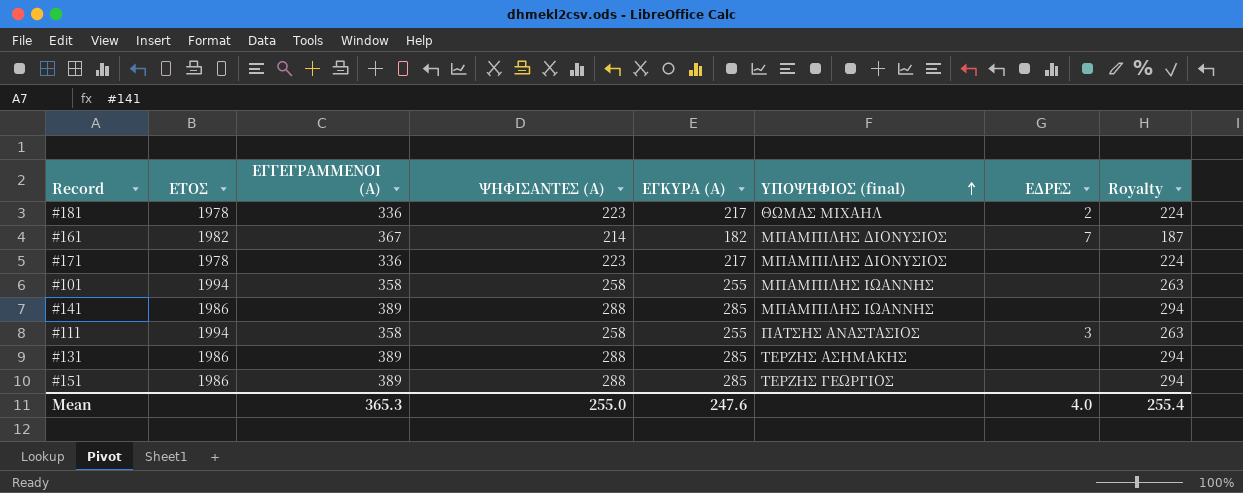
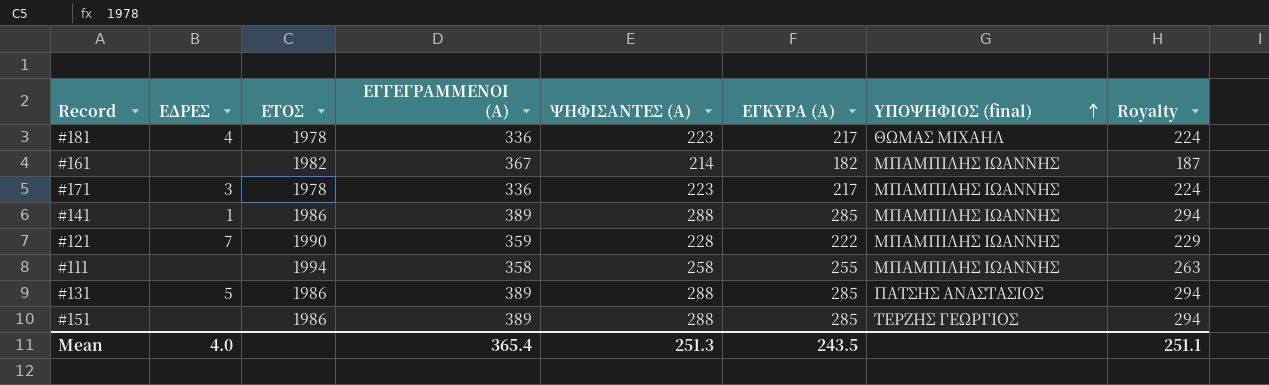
column ΕΔΡΕΣ | position: 7 -> 2
row #101: 1994 | 358 | 258 | 255 | ΜΠΑΜΠΙΛΗΣ ΙΩΑΝΝΗΣ | none | 263 -> none
#181 | ΕΔΡΕΣ: 2 -> 4
#161 | ΕΔΡΕΣ: 7 -> none
#161 | ΥΠΟΨΗΦΙΟΣ (final): ΜΠΑΜΠΙΛΗΣ ΔΙΟΝΥΣΙΟΣ -> ΜΠΑΜΠΙΛΗΣ ΙΩΑΝΝΗΣ
#171 | ΕΔΡΕΣ: none -> 3
#171 | ΥΠΟΨΗΦΙΟΣ (final): ΜΠΑΜΠΙΛΗΣ ΔΙΟΝΥΣΙΟΣ -> ΜΠΑΜΠΙΛΗΣ ΙΩΑΝΝΗΣ
#141 | ΕΔΡΕΣ: none -> 1
row #121: none -> 7 | 1990 | 359 | 228 | 222 | ΜΠΑΜΠΙΛΗΣ ΙΩΑΝΝΗΣ | 229
#111 | ΕΔΡΕΣ: 3 -> none
#111 | ΥΠΟΨΗΦΙΟΣ (final): ΠΑΤΣΗΣ ΑΝΑΣΤΑΣΙΟΣ -> ΜΠΑΜΠΙΛΗΣ ΙΩΑΝΝΗΣ
#131 | ΕΔΡΕΣ: none -> 5
#131 | ΥΠΟΨΗΦΙΟΣ (final): ΤΕΡΖΗΣ ΑΣΗΜΑΚΗΣ -> ΠΑΤΣΗΣ ΑΝΑΣΤΑΣΙΟΣ
Mean | ΕΓΓΕΓΡΑΜΜΕΝΟΙ (Α): 365.3 -> 365.4
Mean | ΨΗΦΙΣΑΝΤΕΣ (Α): 255.0 -> 251.3
Mean | ΕΓΚΥΡΑ (Α): 247.6 -> 243.5
Mean | Royalty: 255.4 -> 251.1

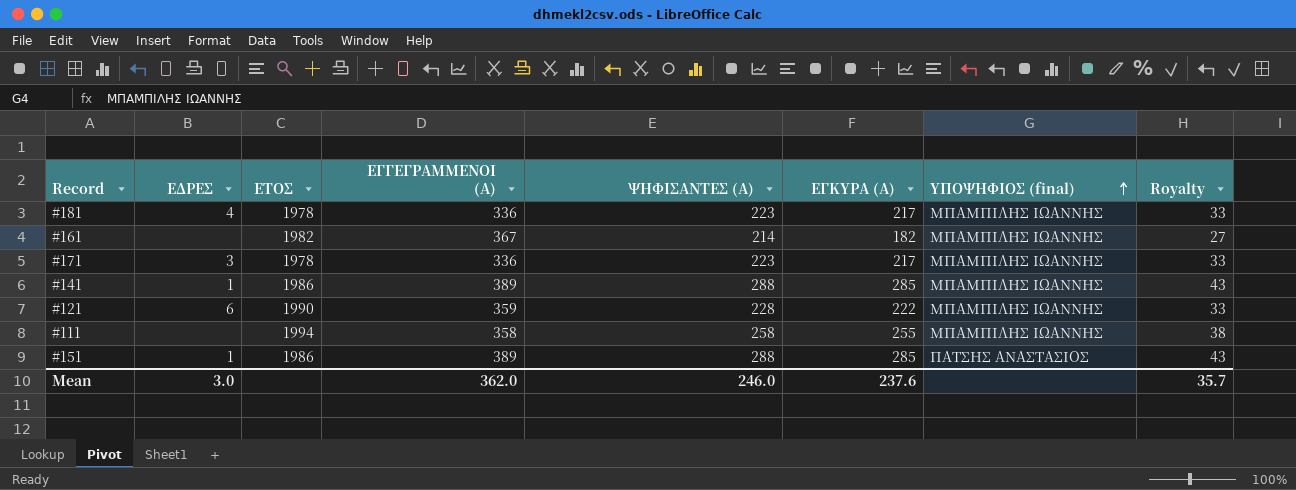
column Royalty | formula: [ΕΓΚΥΡΑ (Α)] * 1.03 -> [ΕΓΚΥΡΑ (Α)] * 0.15
row #131: 5 | 1986 | 389 | 288 | 285 | ΠΑΤΣΗΣ ΑΝΑΣΤΑΣΙΟΣ | 294 -> none
#181 | ΥΠΟΨΗΦΙΟΣ (final): ΘΩΜΑΣ ΜΙΧΑΗΛ -> ΜΠΑΜΠΙΛΗΣ ΙΩΑΝΝΗΣ
#121 | ΕΔΡΕΣ: 7 -> 6
#151 | ΕΔΡΕΣ: none -> 1
#151 | ΥΠΟΨΗΦΙΟΣ (final): ΤΕΡΖΗΣ ΓΕΩΡΓΙΟΣ -> ΠΑΤΣΗΣ ΑΝΑΣΤΑΣΙΟΣ
Mean | ΕΔΡΕΣ: 4.0 -> 3.0
Mean | ΕΓΓΕΓΡΑΜΜΕΝΟΙ (Α): 365.4 -> 362.0
Mean | ΨΗΦΙΣΑΝΤΕΣ (Α): 251.3 -> 246.0
Mean | ΕΓΚΥΡΑ (Α): 243.5 -> 237.6
Mean | Royalty: 251.1 -> 35.7

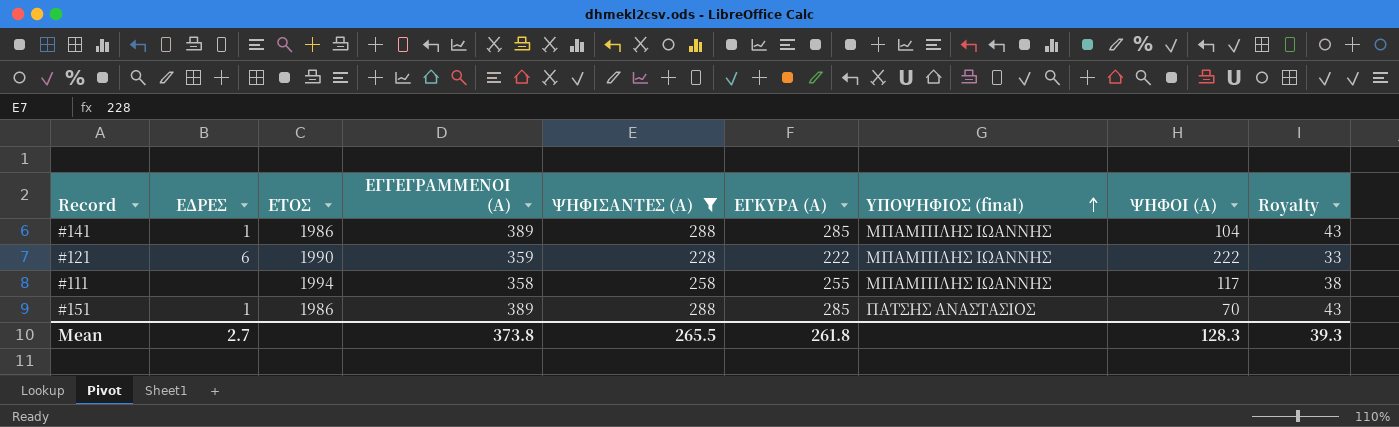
filter: none -> ΨΗΦΙΣΑΝΤΕΣ (Α) >= 228
column ΨΗΦΟΙ (Α) | position: none -> 8
Mean | ΕΔΡΕΣ: 3.0 -> 2.7
Mean | ΕΓΓΕΓΡΑΜΜΕΝΟΙ (Α): 362.0 -> 373.8
Mean | ΨΗΦΙΣΑΝΤΕΣ (Α): 246.0 -> 265.5
Mean | ΕΓΚΥΡΑ (Α): 237.6 -> 261.8
Mean | Royalty: 35.7 -> 39.3

